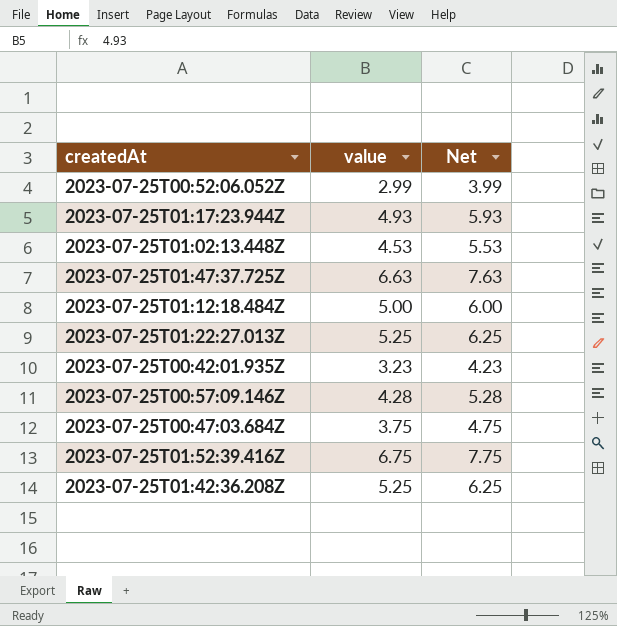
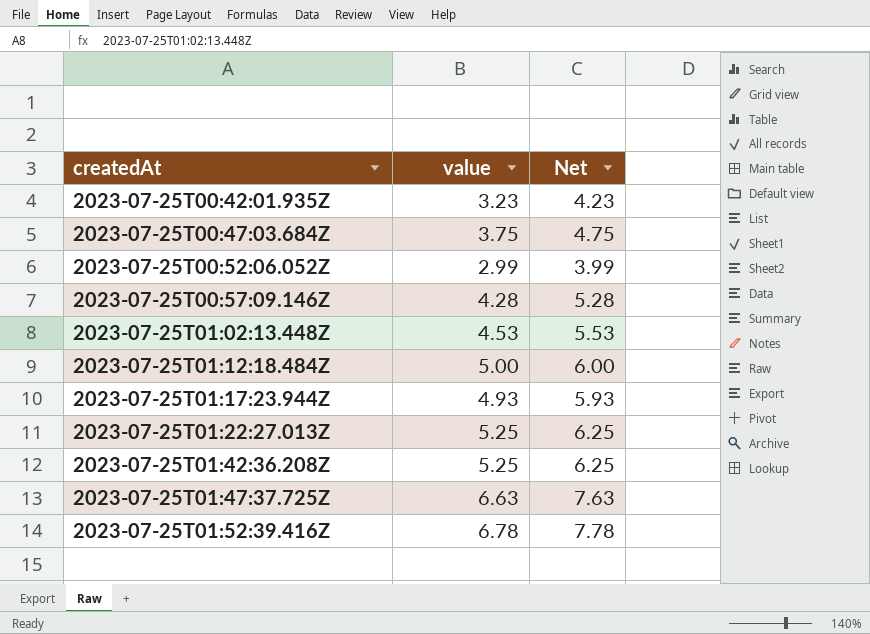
row order: none -> createdAt ascending
2023-07-25T01:52:39.416Z | value: 6.75 -> 6.78
2023-07-25T01:52:39.416Z | Net: 7.75 -> 7.78

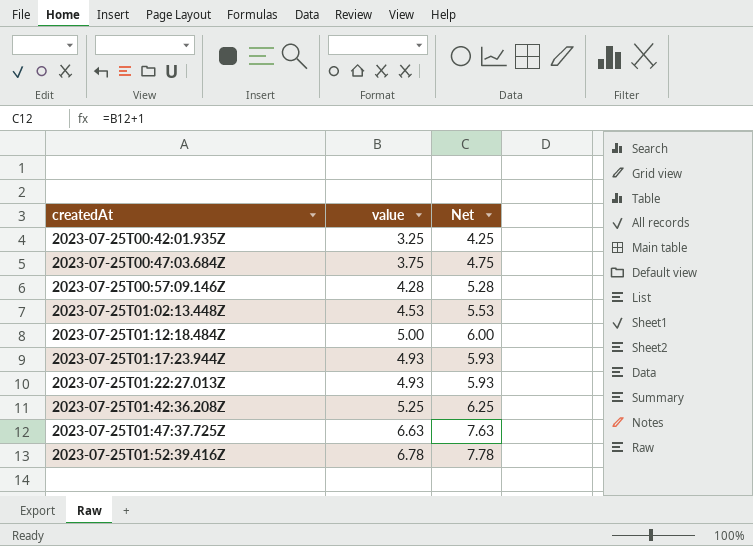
row 2023-07-25T00:52:06.052Z: 2.99 | 3.99 -> none
2023-07-25T00:42:01.935Z | value: 3.23 -> 3.25
2023-07-25T00:42:01.935Z | Net: 4.23 -> 4.25
2023-07-25T01:22:27.013Z | value: 5.25 -> 4.93
2023-07-25T01:22:27.013Z | Net: 6.25 -> 5.93

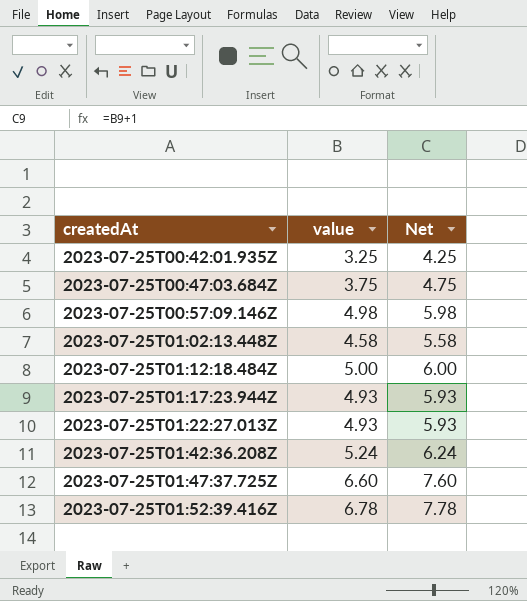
2023-07-25T00:57:09.146Z | value: 4.28 -> 4.98
2023-07-25T00:57:09.146Z | Net: 5.28 -> 5.98
2023-07-25T01:02:13.448Z | value: 4.53 -> 4.58
2023-07-25T01:02:13.448Z | Net: 5.53 -> 5.58
2023-07-25T01:42:36.208Z | value: 5.25 -> 5.24
2023-07-25T01:42:36.208Z | Net: 6.25 -> 6.24
2023-07-25T01:47:37.725Z | value: 6.63 -> 6.60
2023-07-25T01:47:37.725Z | Net: 7.63 -> 7.60

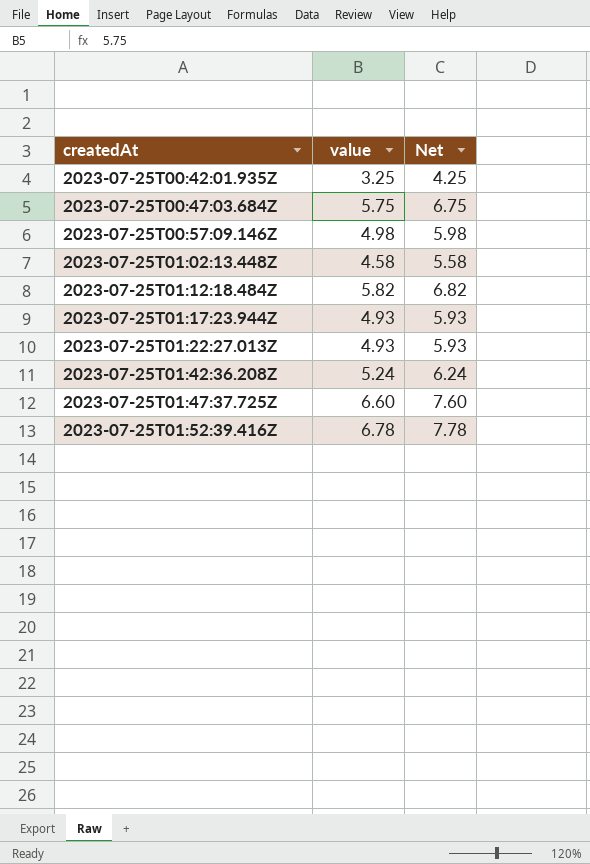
2023-07-25T00:47:03.684Z | value: 3.75 -> 5.75
2023-07-25T00:47:03.684Z | Net: 4.75 -> 6.75
2023-07-25T01:12:18.484Z | value: 5.00 -> 5.82
2023-07-25T01:12:18.484Z | Net: 6.00 -> 6.82

